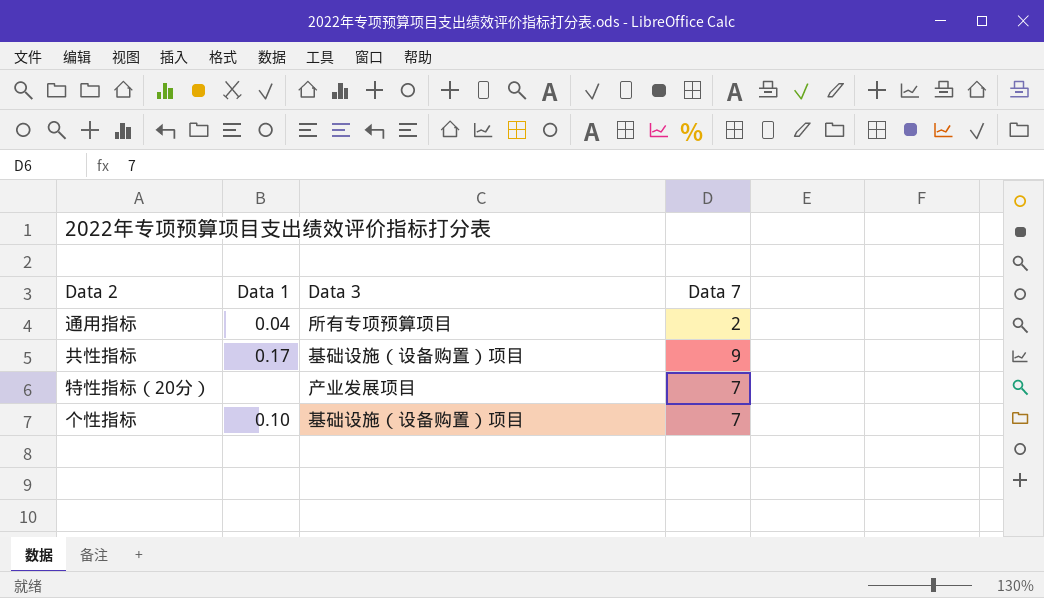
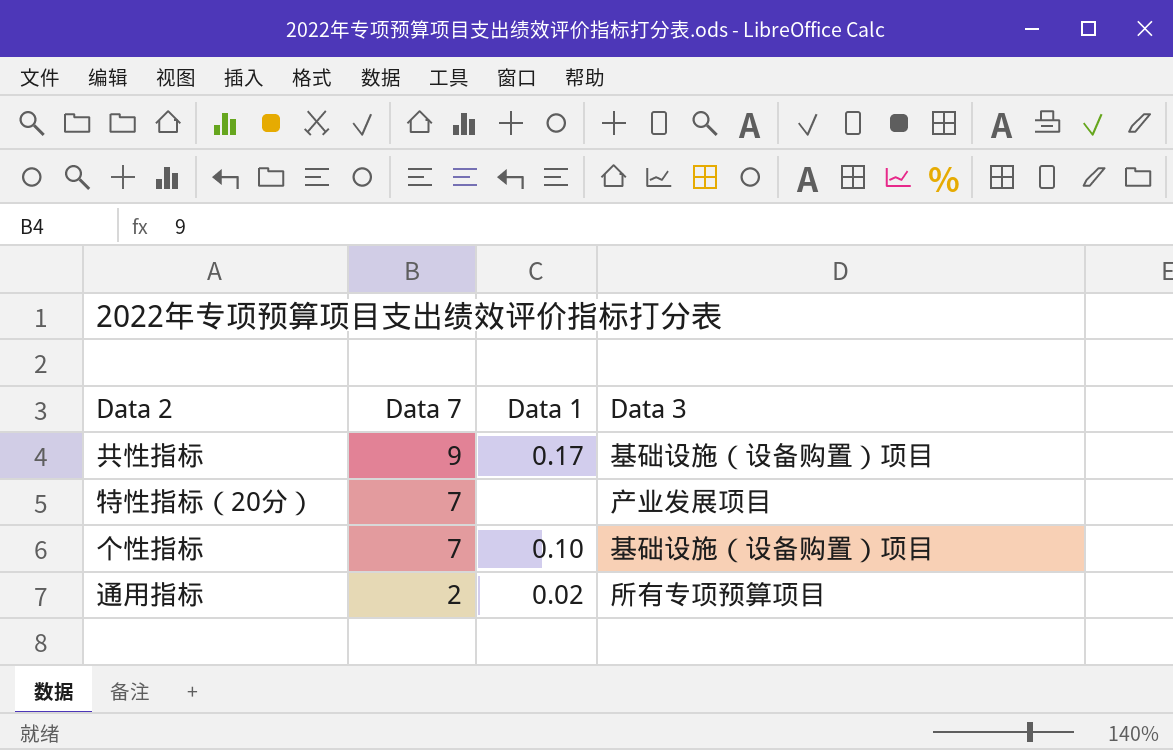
row order: none -> Data 7 descending
column Data 7 | position: 4 -> 2
通用指标 | Data 1: 0.04 -> 0.02

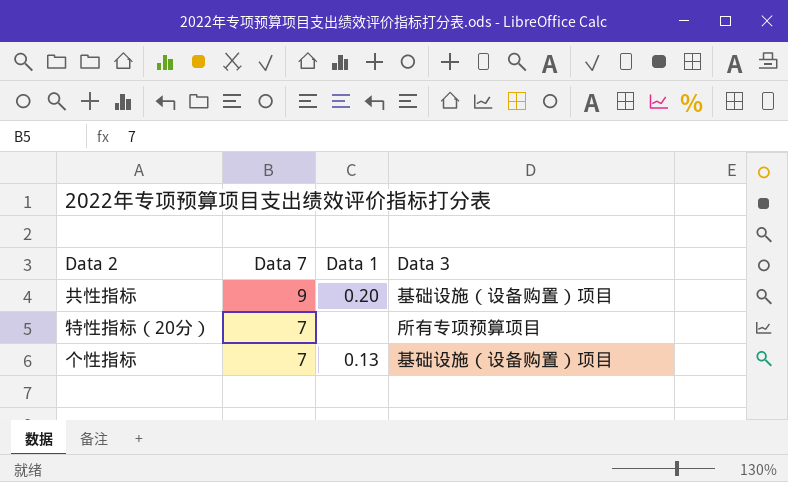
row 通用指标: 2 | 0.02 | 所有专项预算项目 -> none
共性指标 | Data 1: 0.17 -> 0.20
特性指标（20分） | Data 3: 产业发展项目 -> 所有专项预算项目
个性指标 | Data 1: 0.10 -> 0.13

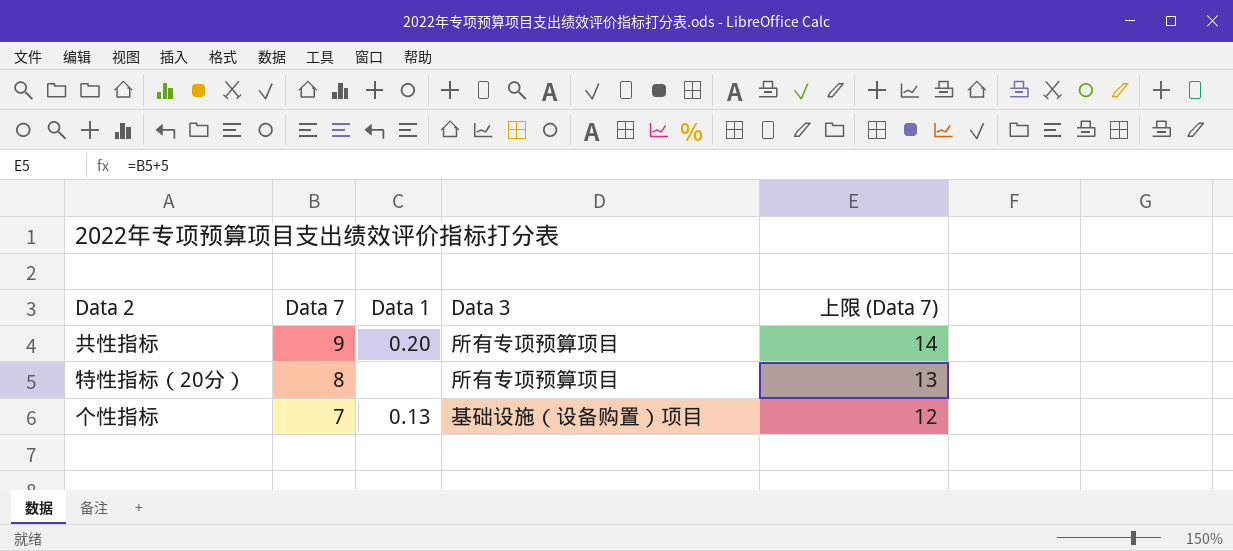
column 上限 (Data 7) | formula: none -> [Data 7] + 5
共性指标 | Data 3: 基础设施（设备购置）项目 -> 所有专项预算项目
特性指标（20分） | Data 7: 7 -> 8

